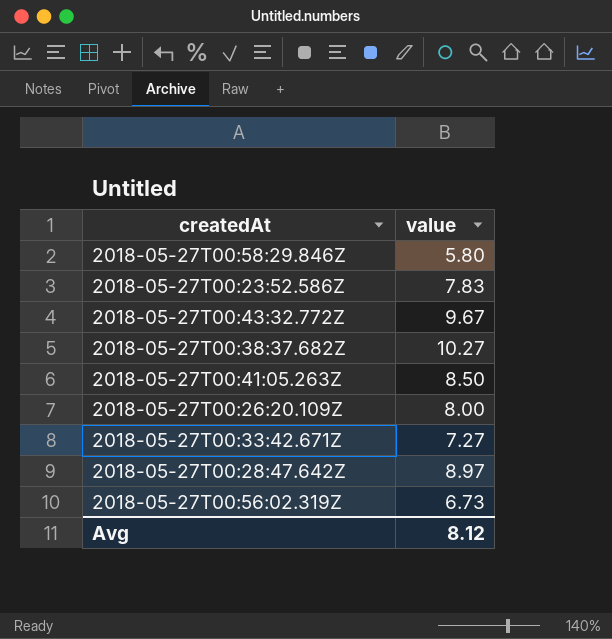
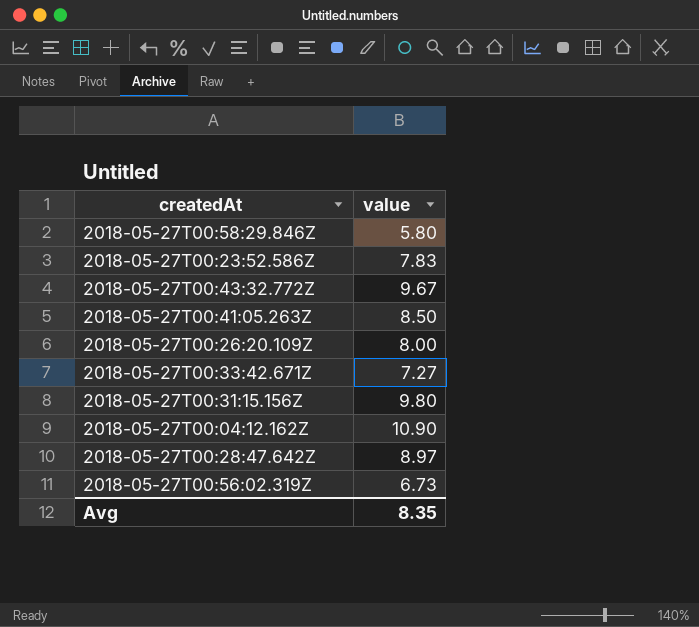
row 2018-05-27T00:38:37.682Z: 10.27 -> none
row 2018-05-27T00:31:15.156Z: none -> 9.80
row 2018-05-27T00:04:12.162Z: none -> 10.90
Avg | value: 8.12 -> 8.35

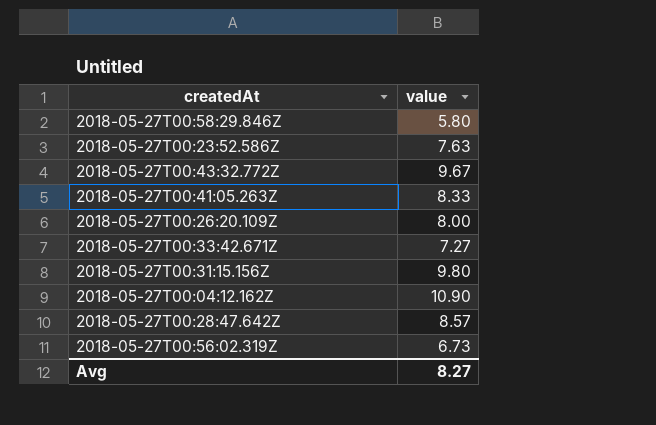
2018-05-27T00:23:52.586Z | value: 7.83 -> 7.63
2018-05-27T00:41:05.263Z | value: 8.50 -> 8.33
2018-05-27T00:28:47.642Z | value: 8.97 -> 8.57
Avg | value: 8.35 -> 8.27

